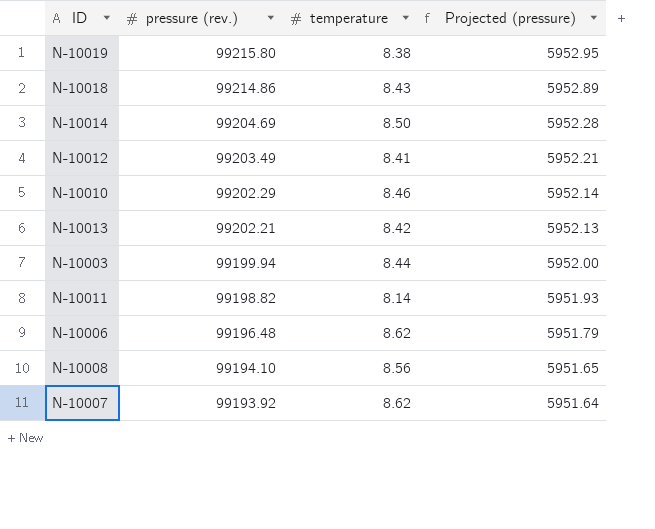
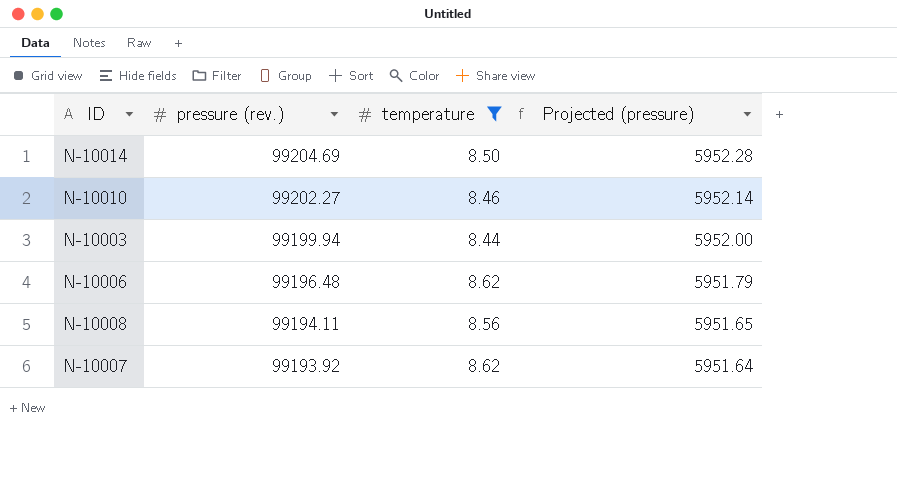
filter: none -> temperature >= 8.44
N-10010 | pressure (rev.): 99202.29 -> 99202.27
N-10008 | pressure (rev.): 99194.10 -> 99194.11

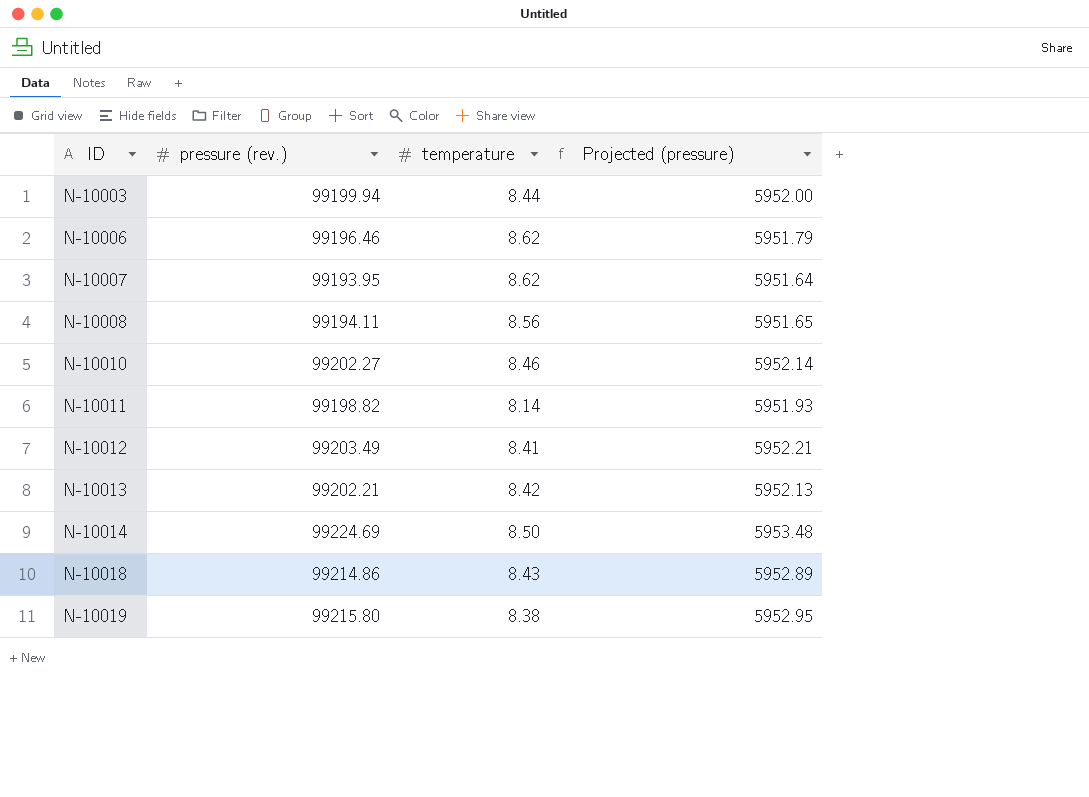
filter: temperature >= 8.44 -> none
row order: pressure (rev.) descending -> ID ascending
N-10006 | pressure (rev.): 99196.48 -> 99196.46
N-10007 | pressure (rev.): 99193.92 -> 99193.95
N-10014 | pressure (rev.): 99204.69 -> 99224.69
N-10014 | Projected (pressure): 5952.28 -> 5953.48

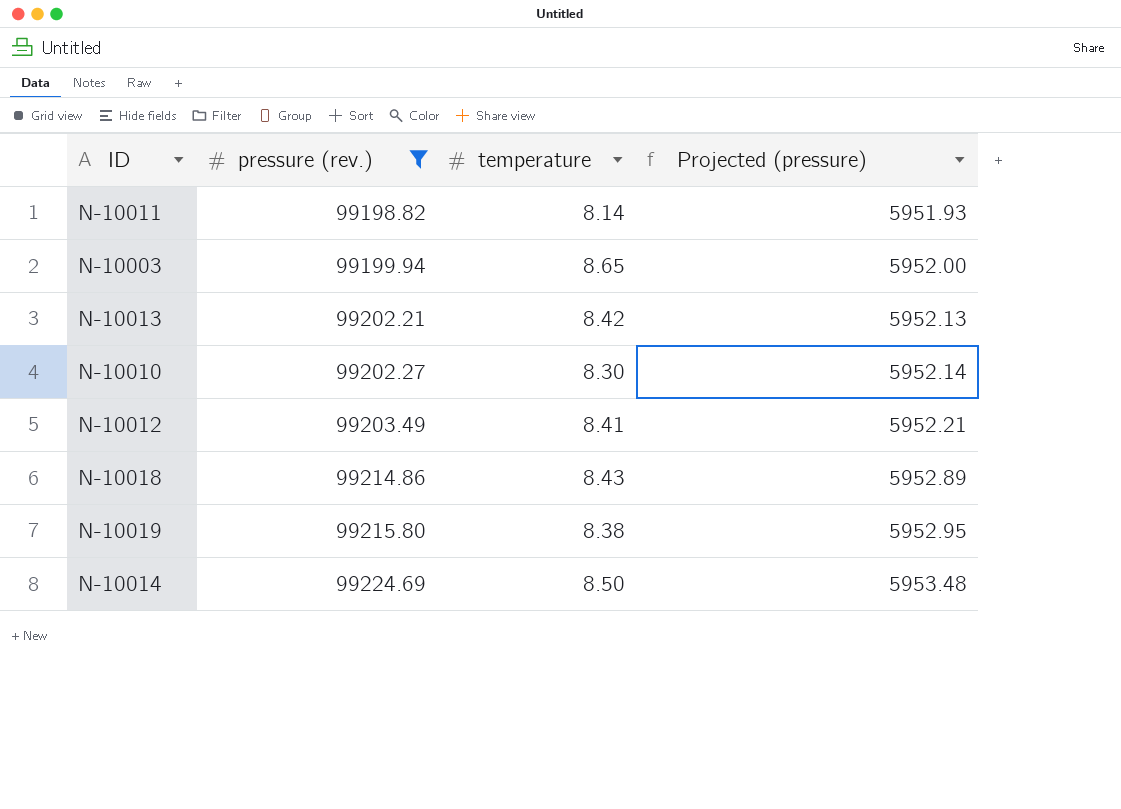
filter: none -> pressure (rev.) >= 99198.82
row order: ID ascending -> pressure (rev.) ascending
N-10003 | temperature: 8.44 -> 8.65
N-10010 | temperature: 8.46 -> 8.30

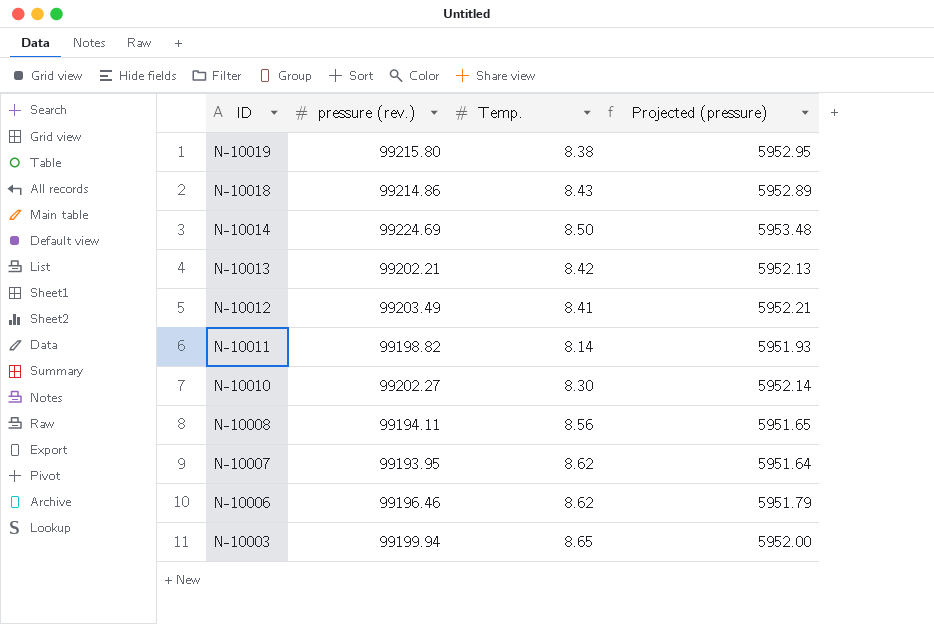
filter: pressure (rev.) >= 99198.82 -> none
row order: pressure (rev.) ascending -> ID descending
column name: temperature -> Temp.

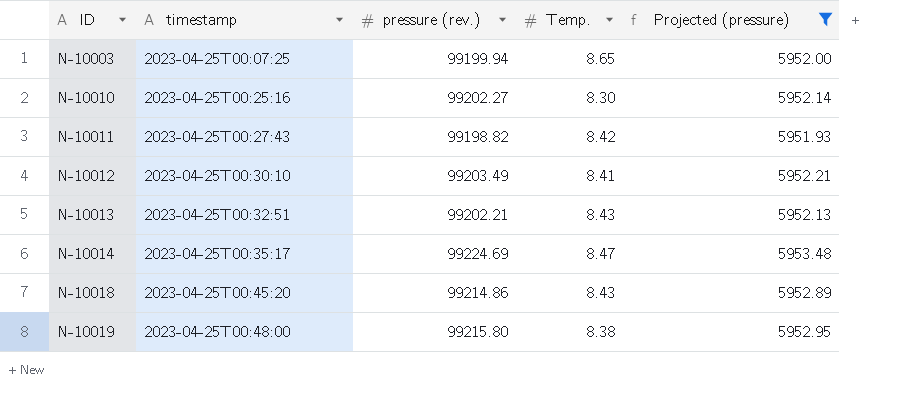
filter: none -> Projected (pressure) >= 5951.93
row order: ID descending -> ID ascending
column timestamp | position: none -> 2
N-10011 | Temp.: 8.14 -> 8.42
N-10013 | Temp.: 8.42 -> 8.43
N-10014 | Temp.: 8.50 -> 8.47

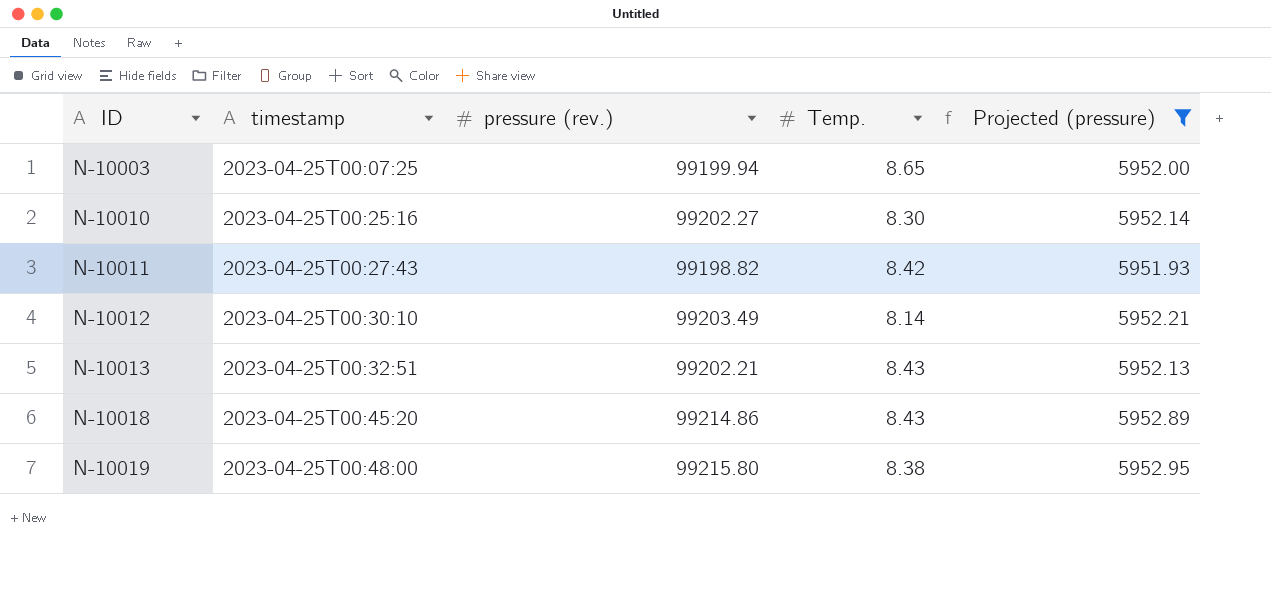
row N-10014: 2023-04-25T00:35:17 | 99224.69 | 8.47 | 5953.48 -> none
N-10012 | Temp.: 8.41 -> 8.14

